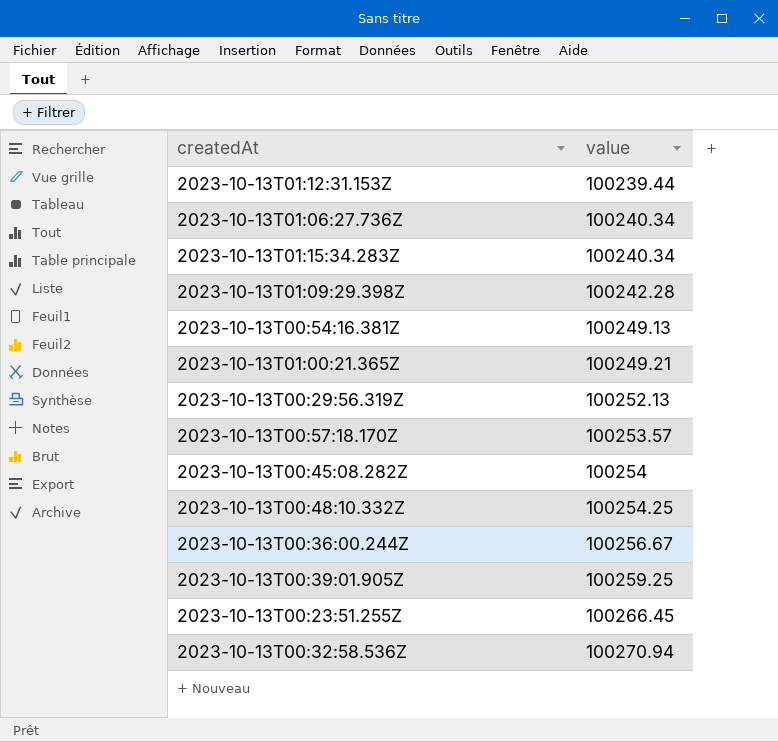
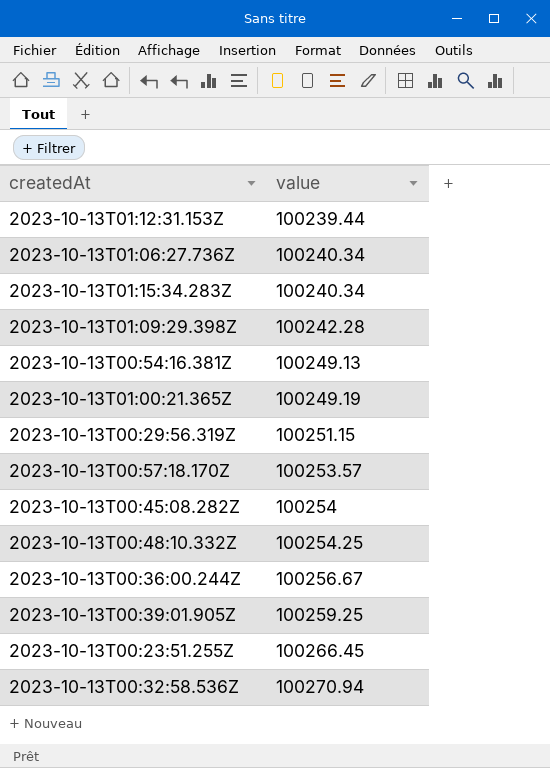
2023-10-13T01:00:21.365Z | value: 100249.21 -> 100249.19
2023-10-13T00:29:56.319Z | value: 100252.13 -> 100251.15

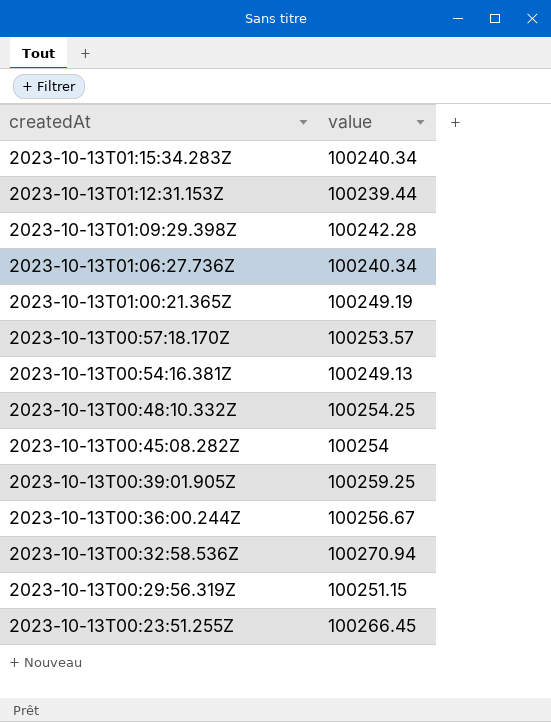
row order: value ascending -> createdAt descending

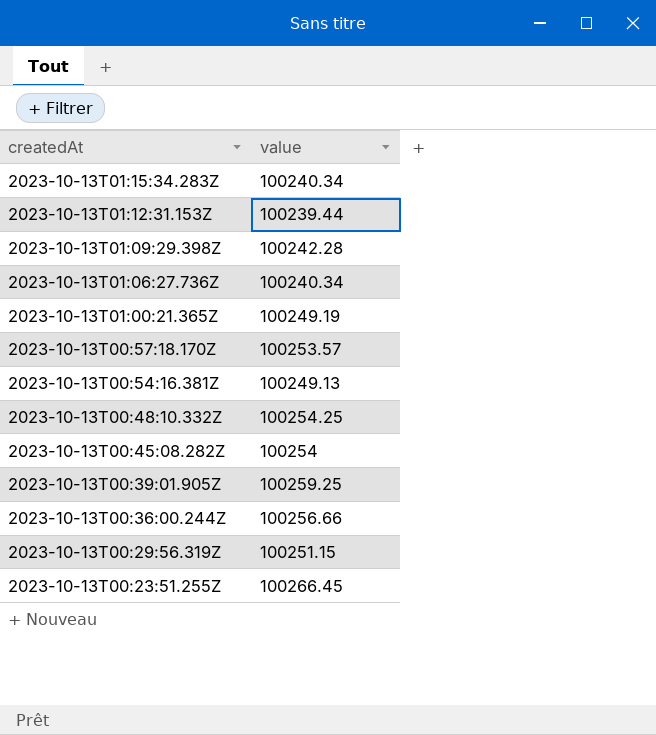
row 2023-10-13T00:32:58.536Z: 100270.94 -> none
2023-10-13T00:36:00.244Z | value: 100256.67 -> 100256.66

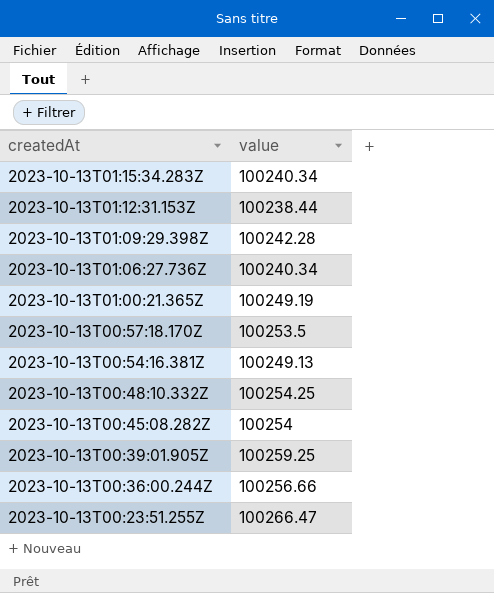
row 2023-10-13T00:29:56.319Z: 100251.15 -> none
2023-10-13T01:12:31.153Z | value: 100239.44 -> 100238.44
2023-10-13T00:57:18.170Z | value: 100253.57 -> 100253.5
2023-10-13T00:23:51.255Z | value: 100266.45 -> 100266.47

